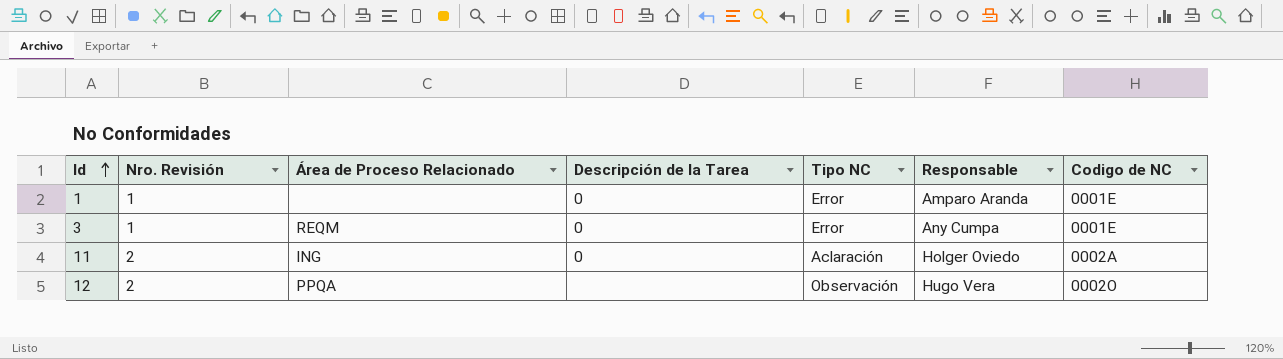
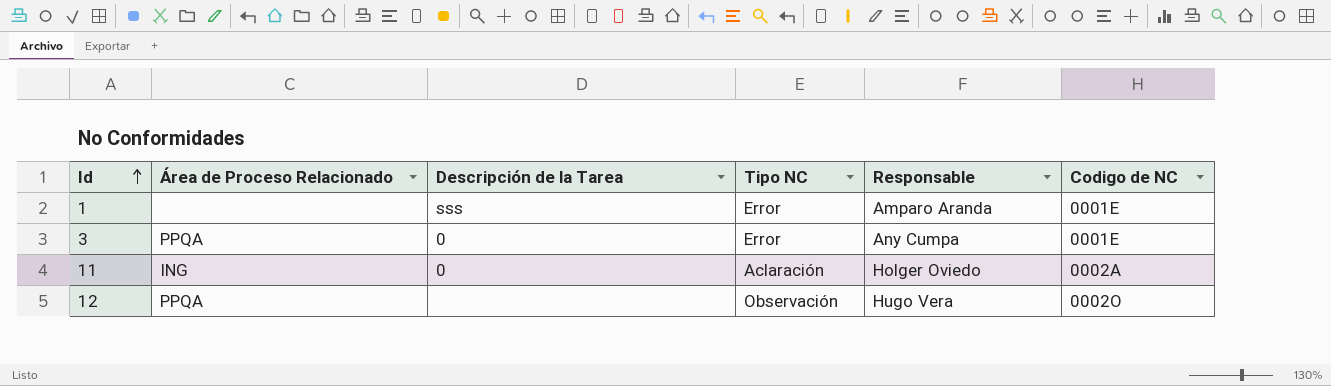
column Nro. Revisión | position: 2 -> none
1 | Descripción de la Tarea: 0 -> sss
3 | Área de Proceso Relacionado: REQM -> PPQA

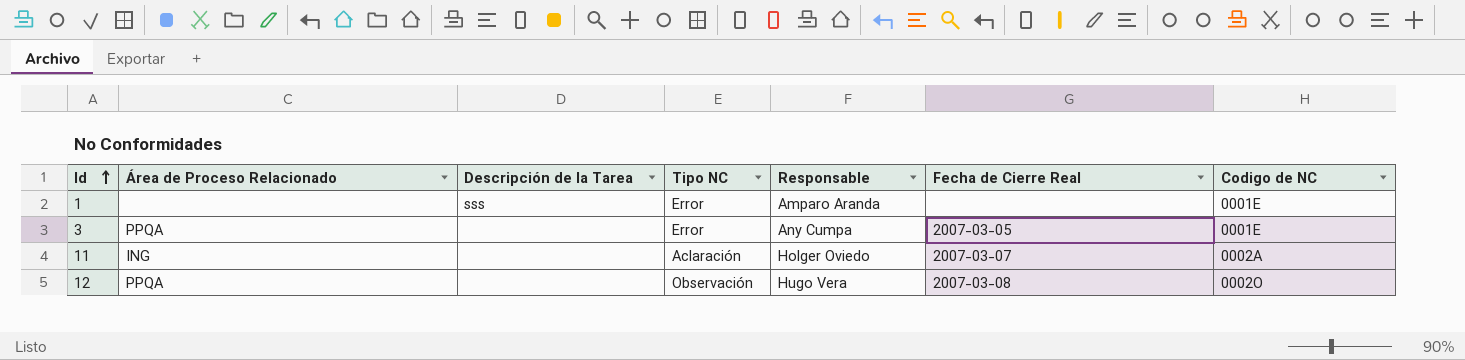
column Fecha de Cierre Real | position: none -> 6
3 | Descripción de la Tarea: 0 -> none
11 | Descripción de la Tarea: 0 -> none

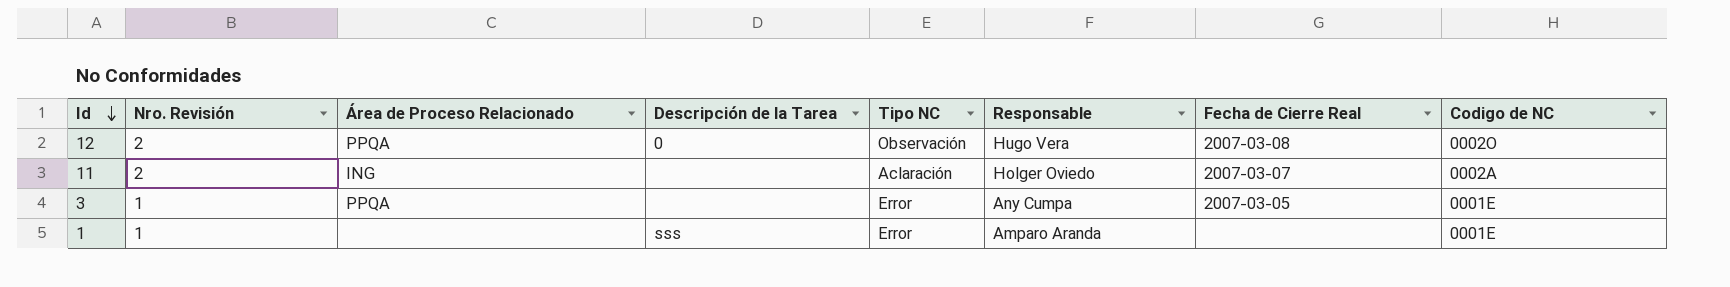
row order: Id ascending -> Id descending
column Nro. Revisión | position: none -> 2
12 | Descripción de la Tarea: none -> 0

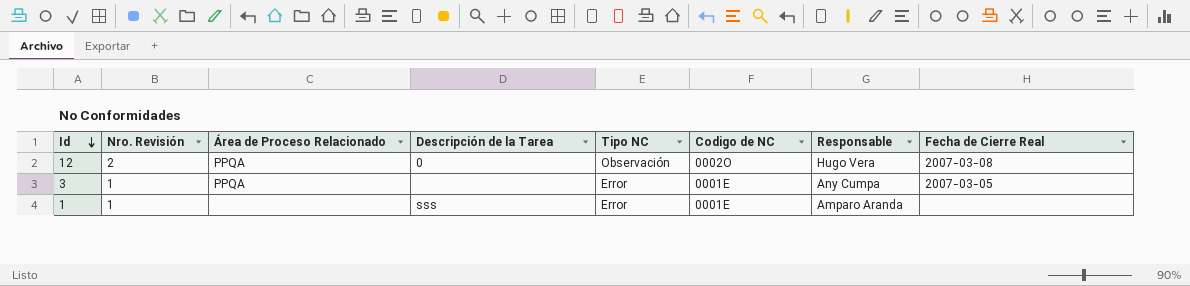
column Codigo de NC | position: 8 -> 6
row 11: 2 | ING | none | Aclaración | Holger Oviedo | 2007-03-07 | 0002A -> none

